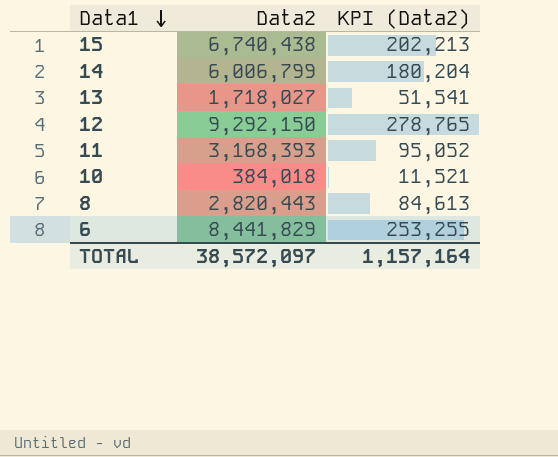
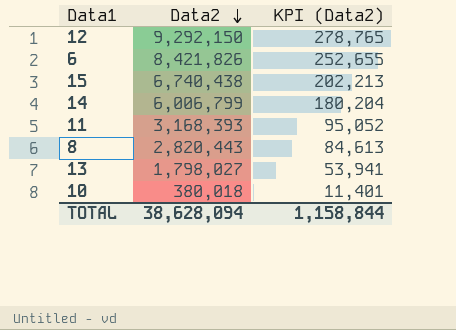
row order: Data1 descending -> Data2 descending
6 | Data2: 8,441,829 -> 8,421,826
6 | KPI (Data2): 253,255 -> 252,655
13 | Data2: 1,718,027 -> 1,798,027
13 | KPI (Data2): 51,541 -> 53,941
10 | Data2: 384,018 -> 380,018
10 | KPI (Data2): 11,521 -> 11,401
TOTAL | Data2: 38,572,097 -> 38,628,094
TOTAL | KPI (Data2): 1,157,164 -> 1,158,844

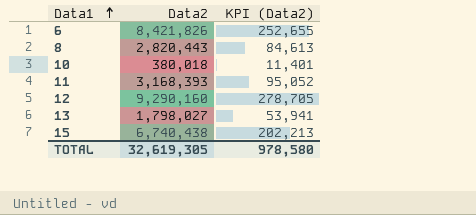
row order: Data2 descending -> Data1 ascending
row 14: 6,006,799 | 180,204 -> none
12 | Data2: 9,292,150 -> 9,290,160
12 | KPI (Data2): 278,765 -> 278,705
TOTAL | Data2: 38,628,094 -> 32,619,305
TOTAL | KPI (Data2): 1,158,844 -> 978,580

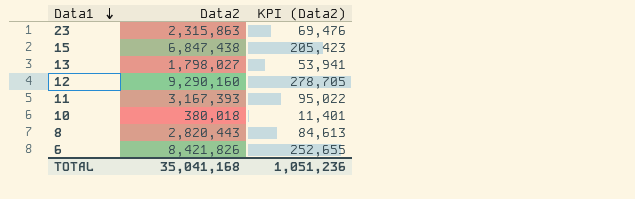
row order: Data1 ascending -> Data1 descending
row 23: none -> 2,315,863 | 69,476
15 | Data2: 6,740,438 -> 6,847,438
15 | KPI (Data2): 202,213 -> 205,423
11 | Data2: 3,168,393 -> 3,167,393
11 | KPI (Data2): 95,052 -> 95,022
TOTAL | Data2: 32,619,305 -> 35,041,168
TOTAL | KPI (Data2): 978,580 -> 1,051,236

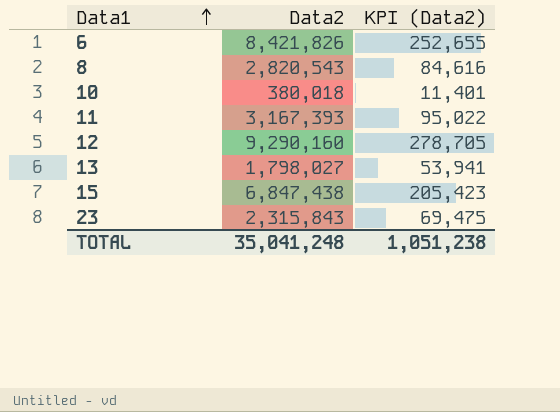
row order: Data1 descending -> Data1 ascending
8 | Data2: 2,820,443 -> 2,820,543
8 | KPI (Data2): 84,613 -> 84,616
23 | Data2: 2,315,863 -> 2,315,843
23 | KPI (Data2): 69,476 -> 69,475
TOTAL | Data2: 35,041,168 -> 35,041,248
TOTAL | KPI (Data2): 1,051,236 -> 1,051,238

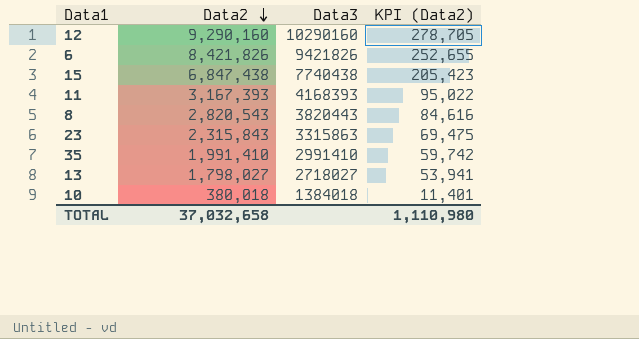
row order: Data1 ascending -> Data2 descending
column Data3 | position: none -> 3
row 35: none -> 1,991,410 | 2991410 | 59,742
TOTAL | Data2: 35,041,248 -> 37,032,658
TOTAL | KPI (Data2): 1,051,238 -> 1,110,980

